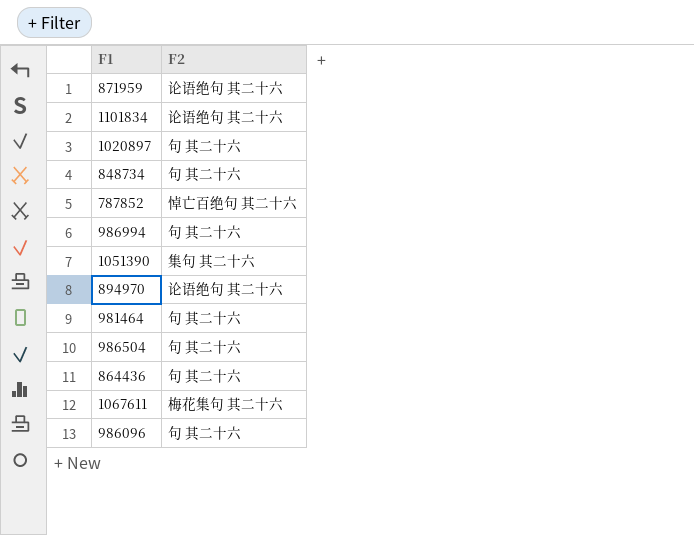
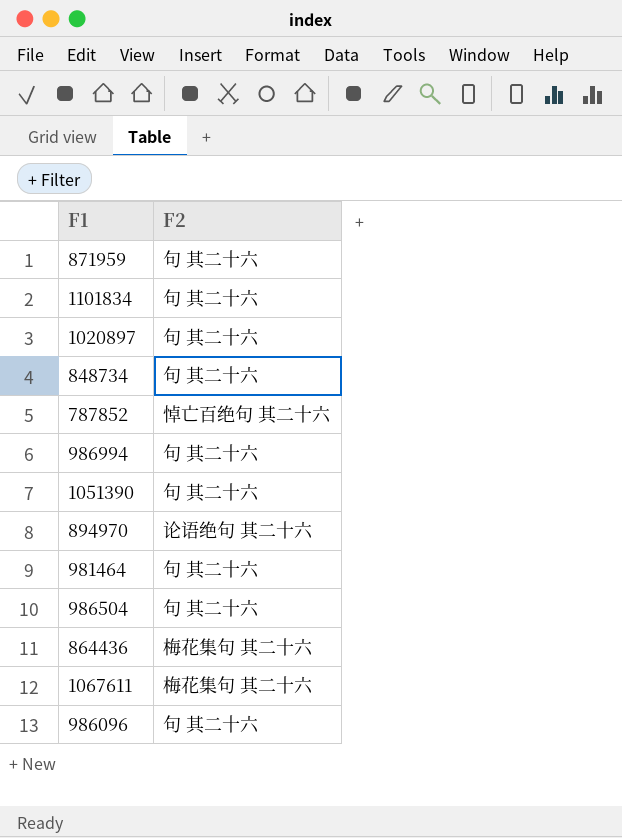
871959 | F2: 论语绝句 其二十六 -> 句 其二十六
1101834 | F2: 论语绝句 其二十六 -> 句 其二十六
1051390 | F2: 集句 其二十六 -> 句 其二十六
864436 | F2: 句 其二十六 -> 梅花集句 其二十六

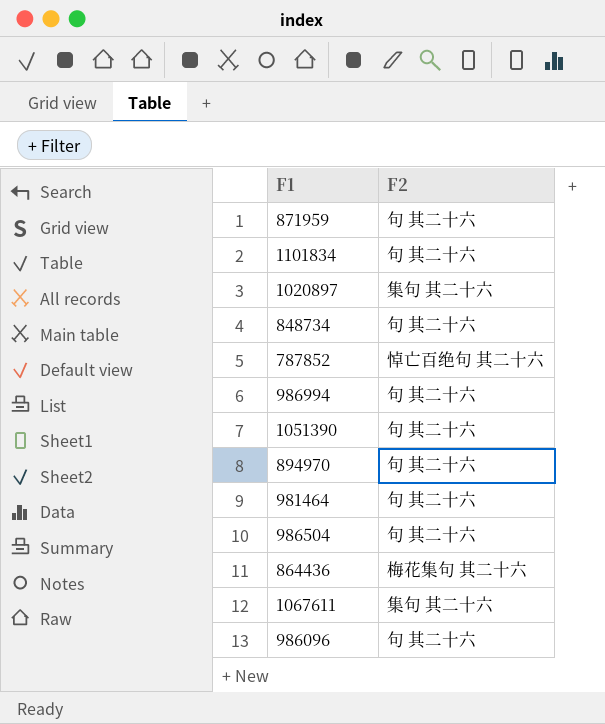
1020897 | F2: 句 其二十六 -> 集句 其二十六
894970 | F2: 论语绝句 其二十六 -> 句 其二十六
1067611 | F2: 梅花集句 其二十六 -> 集句 其二十六

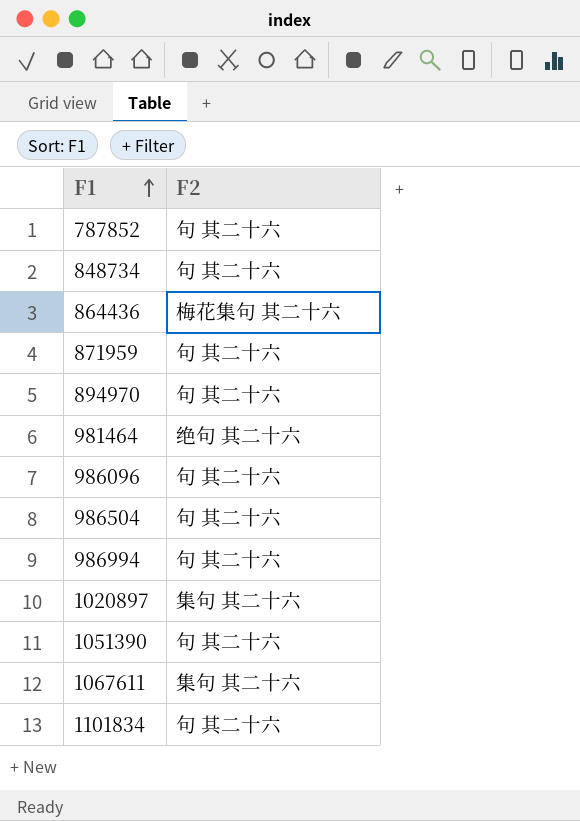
row order: none -> F1 ascending
787852 | F2: 悼亡百绝句 其二十六 -> 句 其二十六
981464 | F2: 句 其二十六 -> 绝句 其二十六

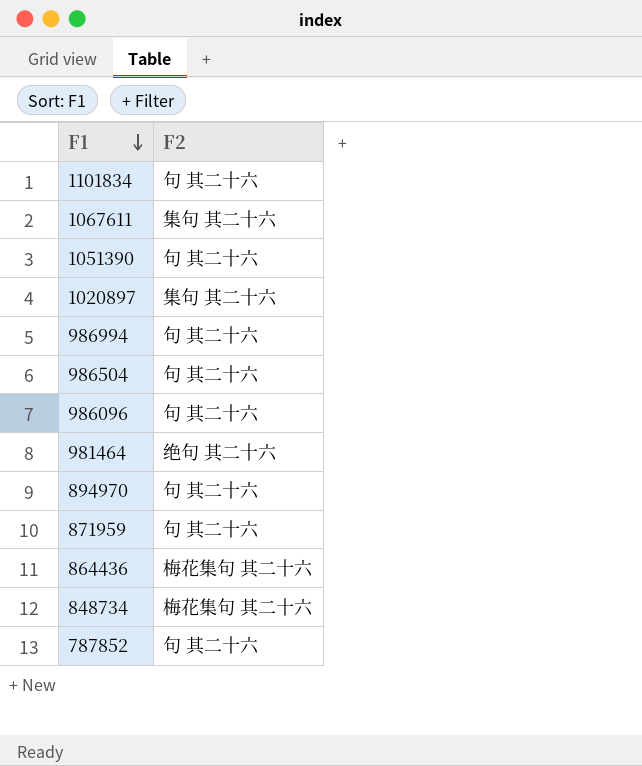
row order: F1 ascending -> F1 descending
848734 | F2: 句 其二十六 -> 梅花集句 其二十六

